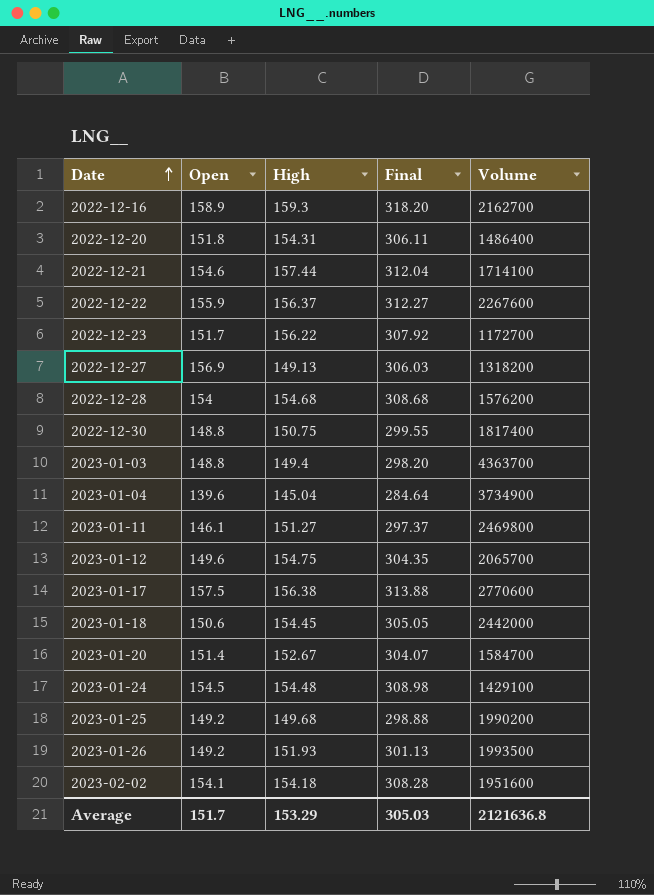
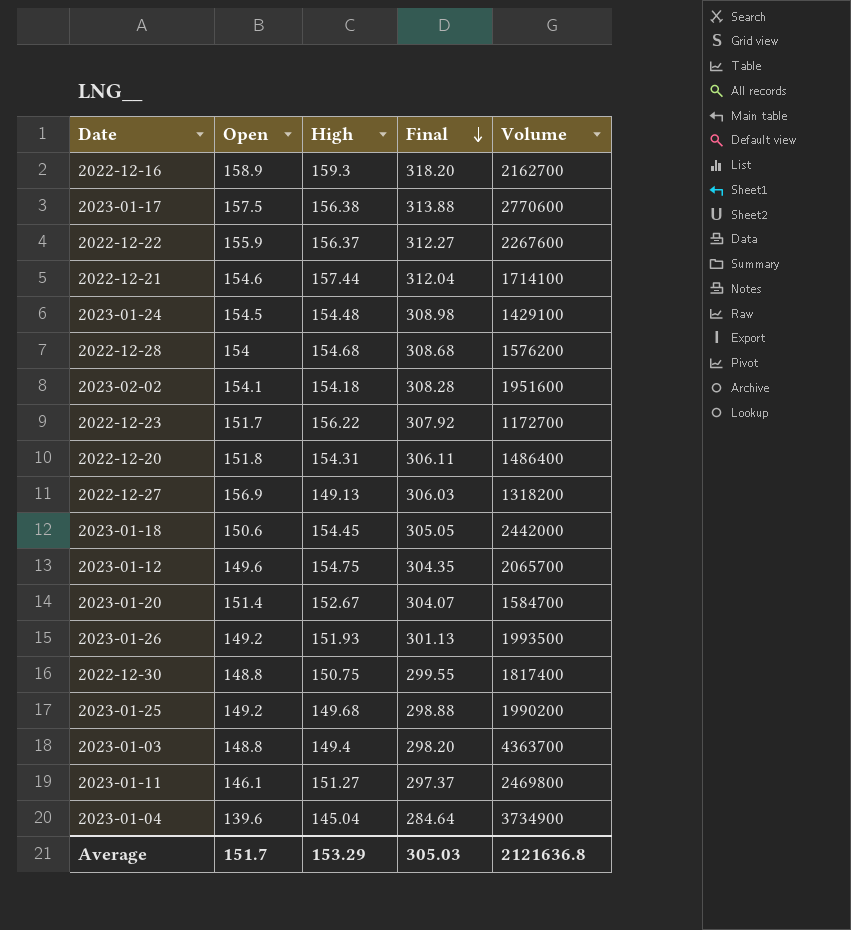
row order: Date ascending -> Final descending

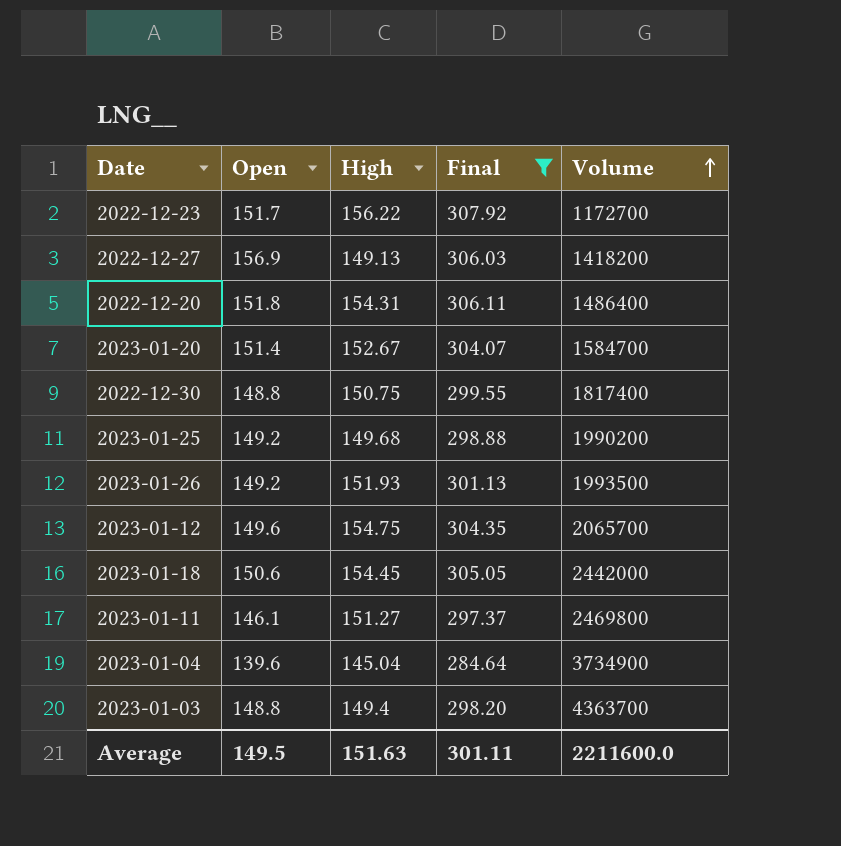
filter: none -> Final <= 307.92
row order: Final descending -> Volume ascending
2022-12-27 | Volume: 1318200 -> 1418200
Average | Open: 151.7 -> 149.5
Average | High: 153.29 -> 151.63
Average | Final: 305.03 -> 301.11
Average | Volume: 2121636.8 -> 2211600.0

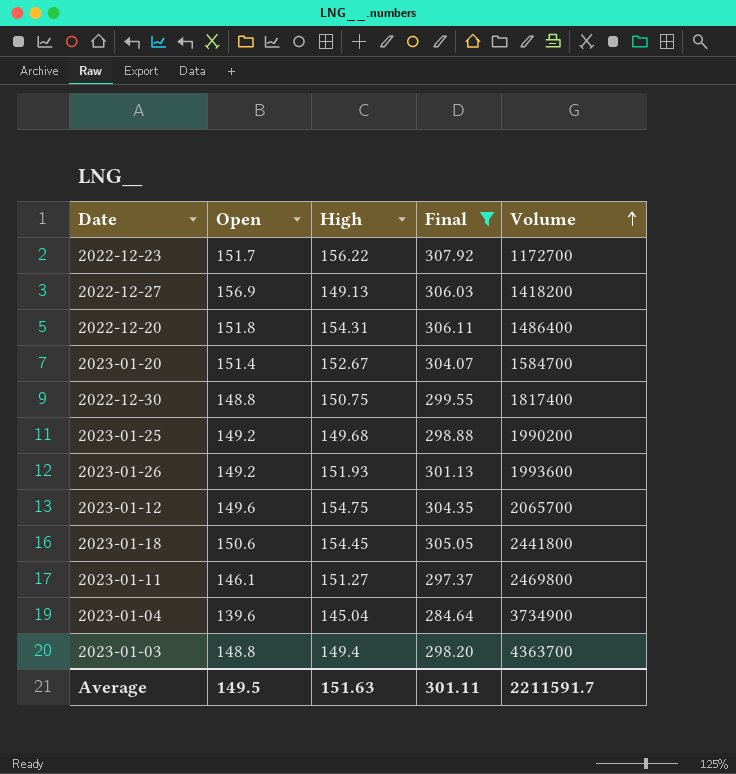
2023-01-26 | Volume: 1993500 -> 1993600
2023-01-18 | Volume: 2442000 -> 2441800
Average | Volume: 2211600.0 -> 2211591.7

